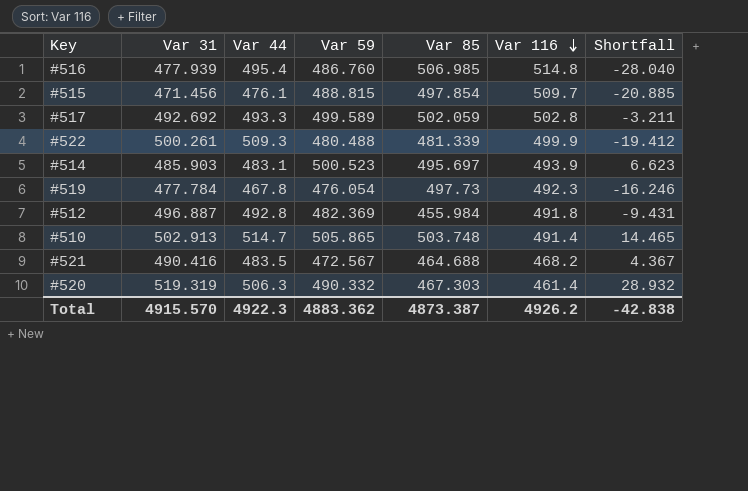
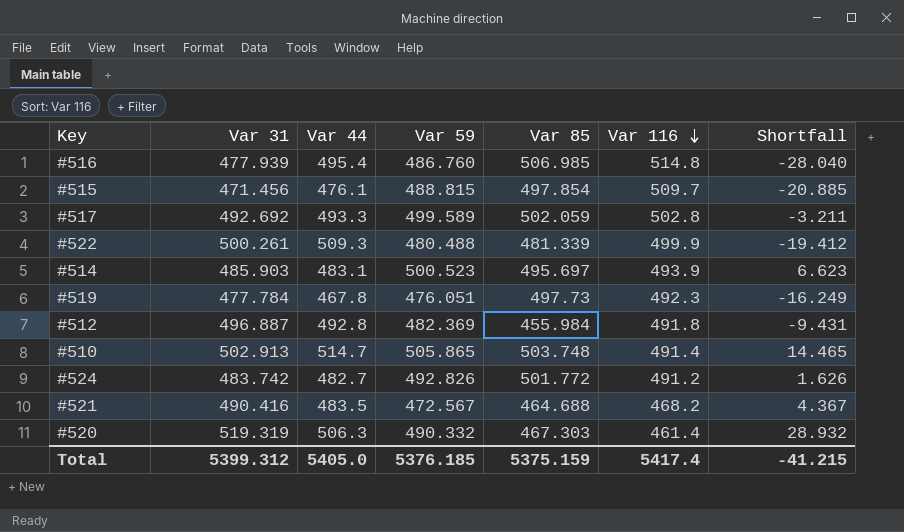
#519 | Var 59: 476.054 -> 476.051
#519 | Shortfall: -16.246 -> -16.249
row #524: none -> 483.742 | 482.7 | 492.826 | 501.772 | 491.2 | 1.626
Total | Var 31: 4915.570 -> 5399.312
Total | Var 44: 4922.3 -> 5405.0
Total | Var 59: 4883.362 -> 5376.185
Total | Var 85: 4873.387 -> 5375.159
Total | Var 116: 4926.2 -> 5417.4
Total | Shortfall: -42.838 -> -41.215

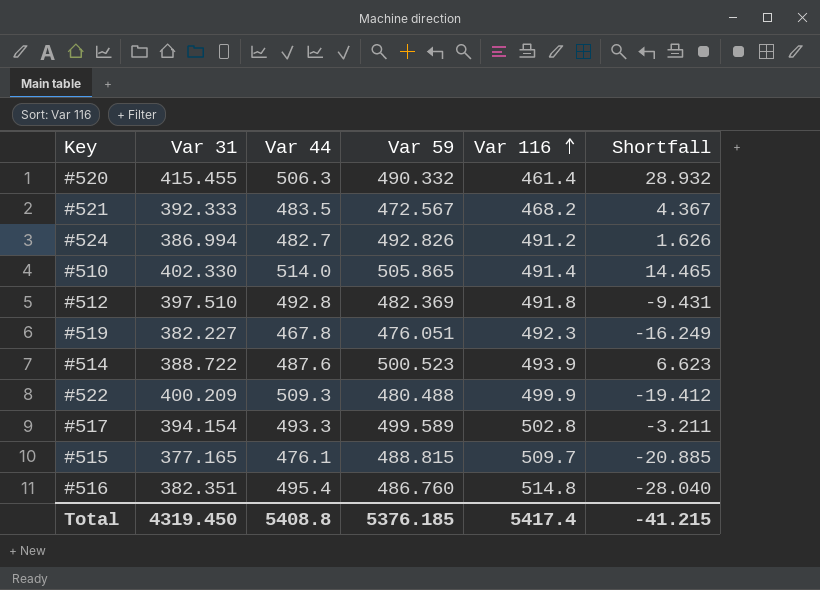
row order: Var 116 descending -> Var 116 ascending
column Var 85 | position: 5 -> none
#520 | Var 31: 519.319 -> 415.455
#521 | Var 31: 490.416 -> 392.333
#524 | Var 31: 483.742 -> 386.994
#510 | Var 31: 502.913 -> 402.330
#510 | Var 44: 514.7 -> 514.0
#512 | Var 31: 496.887 -> 397.510
#519 | Var 31: 477.784 -> 382.227
#514 | Var 31: 485.903 -> 388.722
#514 | Var 44: 483.1 -> 487.6
#522 | Var 31: 500.261 -> 400.209
#517 | Var 31: 492.692 -> 394.154
#515 | Var 31: 471.456 -> 377.165
#516 | Var 31: 477.939 -> 382.351
Total | Var 31: 5399.312 -> 4319.450
Total | Var 44: 5405.0 -> 5408.8

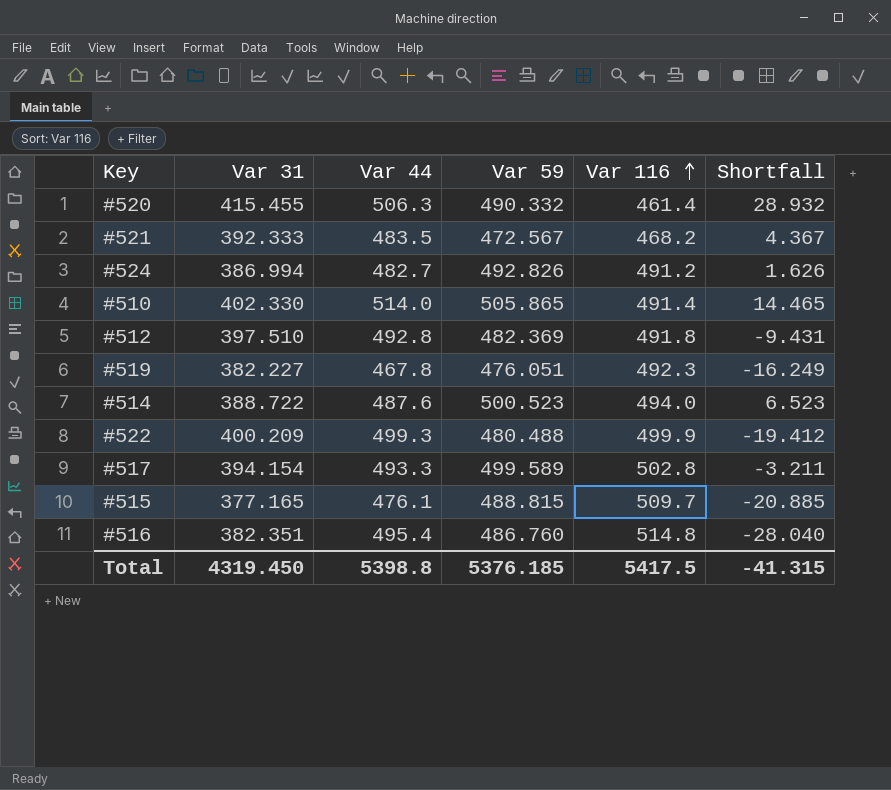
#514 | Var 116: 493.9 -> 494.0
#514 | Shortfall: 6.623 -> 6.523
#522 | Var 44: 509.3 -> 499.3
Total | Var 44: 5408.8 -> 5398.8
Total | Var 116: 5417.4 -> 5417.5
Total | Shortfall: -41.215 -> -41.315

